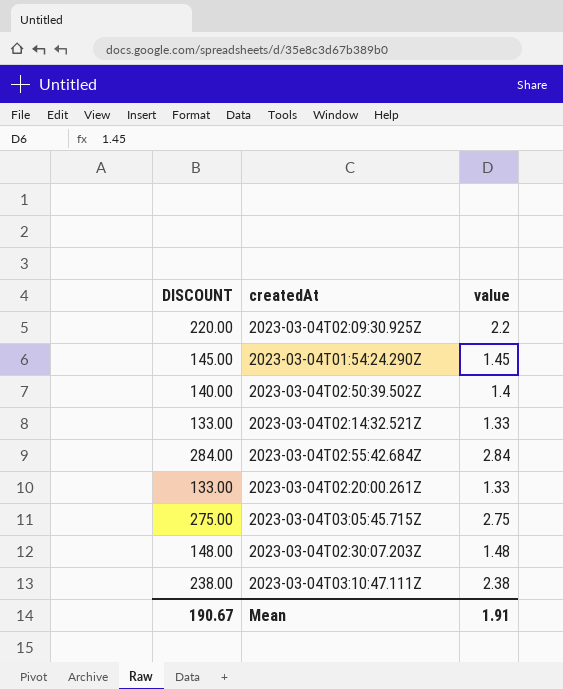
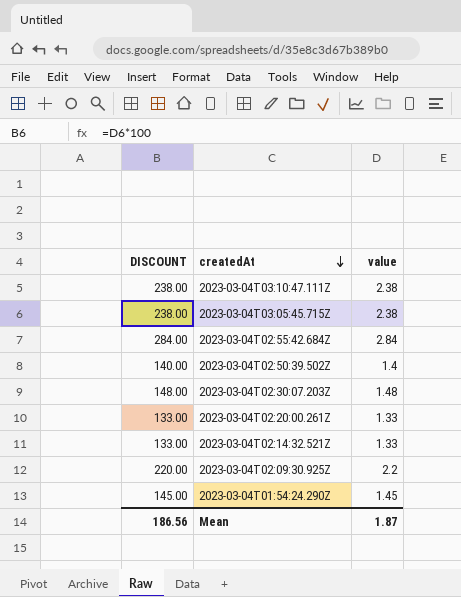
row order: none -> createdAt descending
2023-03-04T03:05:45.715Z | DISCOUNT: 275.00 -> 238.00
2023-03-04T03:05:45.715Z | value: 2.75 -> 2.38
Mean | DISCOUNT: 190.67 -> 186.56
Mean | value: 1.91 -> 1.87

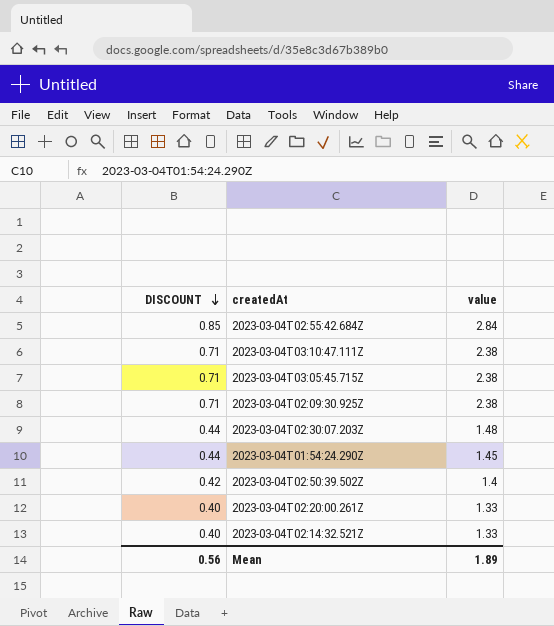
row order: createdAt descending -> DISCOUNT descending
column DISCOUNT | formula: [value] * 100 -> [value] * 0.3
2023-03-04T02:09:30.925Z | value: 2.2 -> 2.38
Mean | DISCOUNT: 186.56 -> 0.56
Mean | value: 1.87 -> 1.89

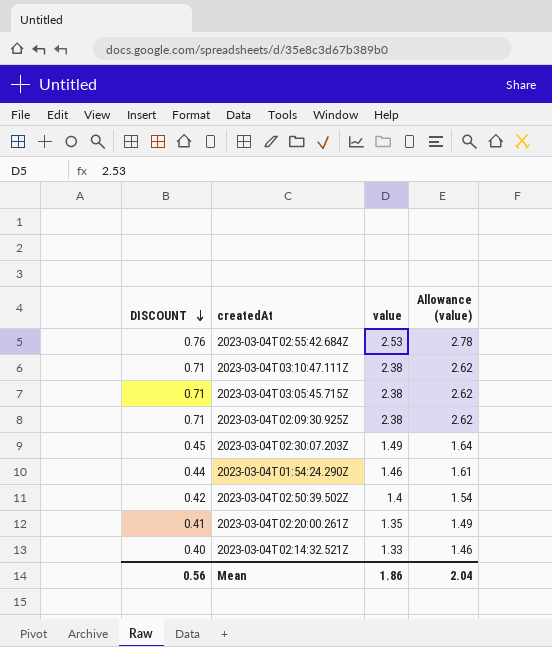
column Allowance (value) | formula: none -> [value] * 1.1
2023-03-04T02:55:42.684Z | DISCOUNT: 0.85 -> 0.76
2023-03-04T02:55:42.684Z | value: 2.84 -> 2.53
2023-03-04T02:30:07.203Z | DISCOUNT: 0.44 -> 0.45
2023-03-04T02:30:07.203Z | value: 1.48 -> 1.49
2023-03-04T01:54:24.290Z | value: 1.45 -> 1.46
2023-03-04T02:20:00.261Z | DISCOUNT: 0.40 -> 0.41
2023-03-04T02:20:00.261Z | value: 1.33 -> 1.35
Mean | value: 1.89 -> 1.86

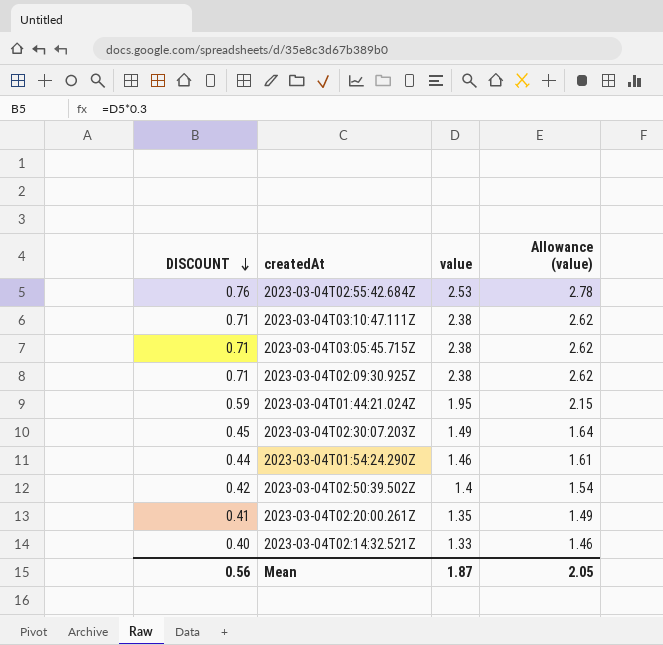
row 2023-03-04T01:44:21.024Z: none -> 0.59 | 1.95 | 2.15
Mean | value: 1.86 -> 1.87
Mean | Allowance (value): 2.04 -> 2.05

